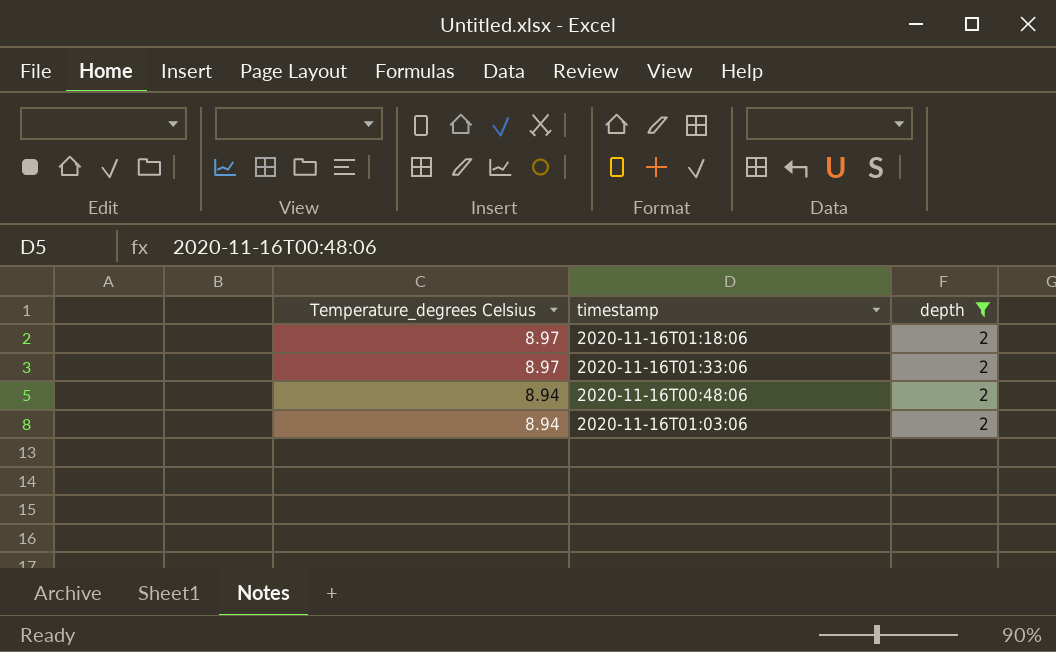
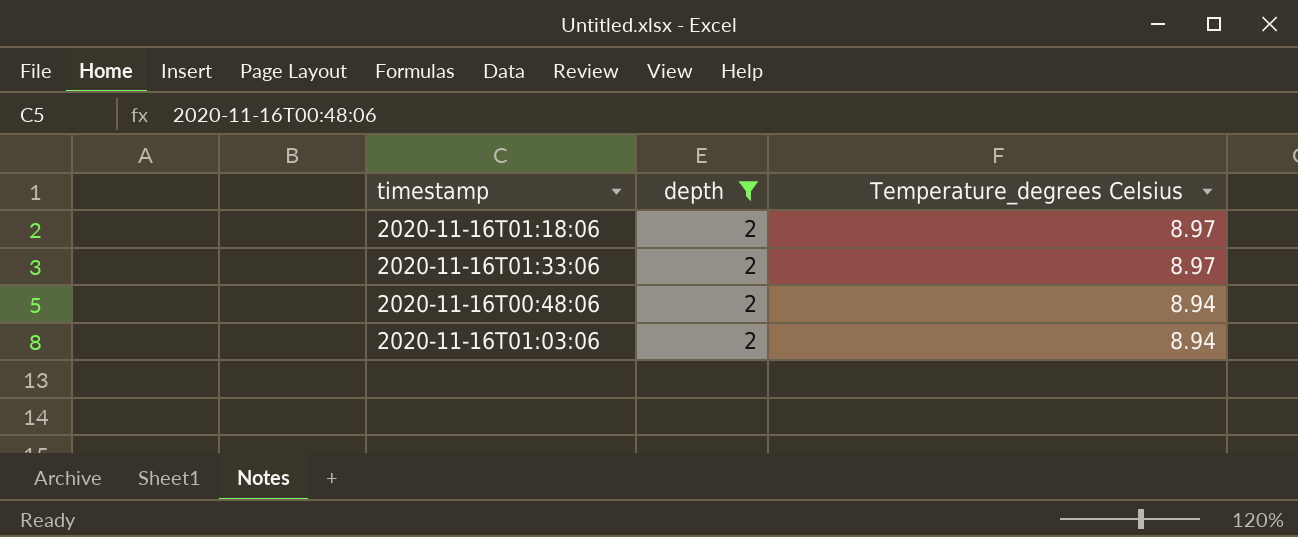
column Temperature_degrees Celsius | position: 1 -> 3

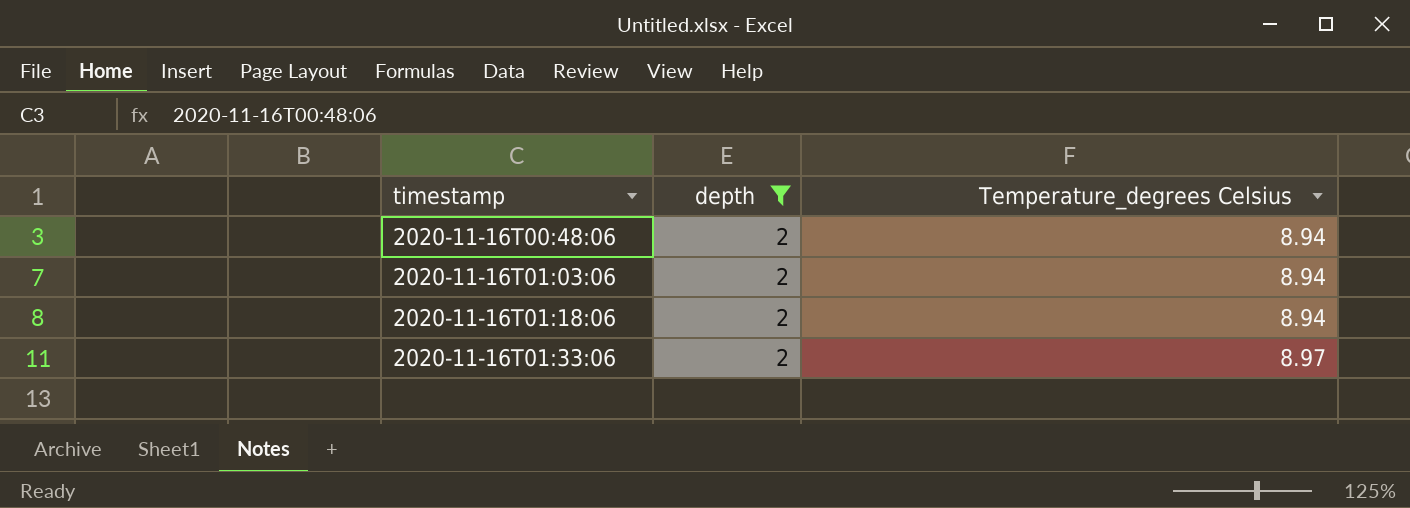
row order: Temperature_degrees Celsius descending -> timestamp ascending
2020-11-16T01:18:06 | Temperature_degrees Celsius: 8.97 -> 8.94

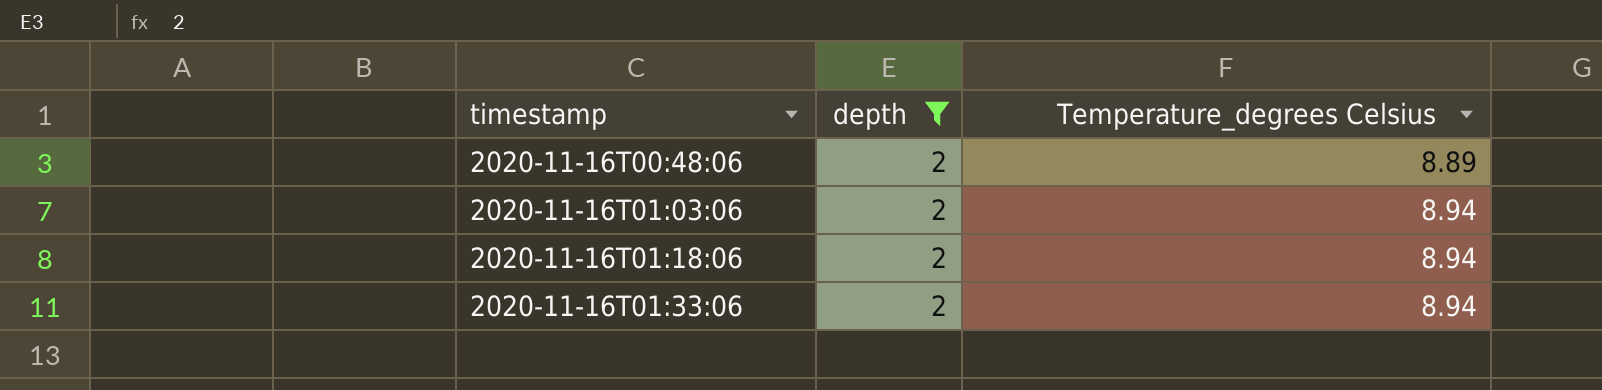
2020-11-16T00:48:06 | Temperature_degrees Celsius: 8.94 -> 8.89
2020-11-16T01:33:06 | Temperature_degrees Celsius: 8.97 -> 8.94

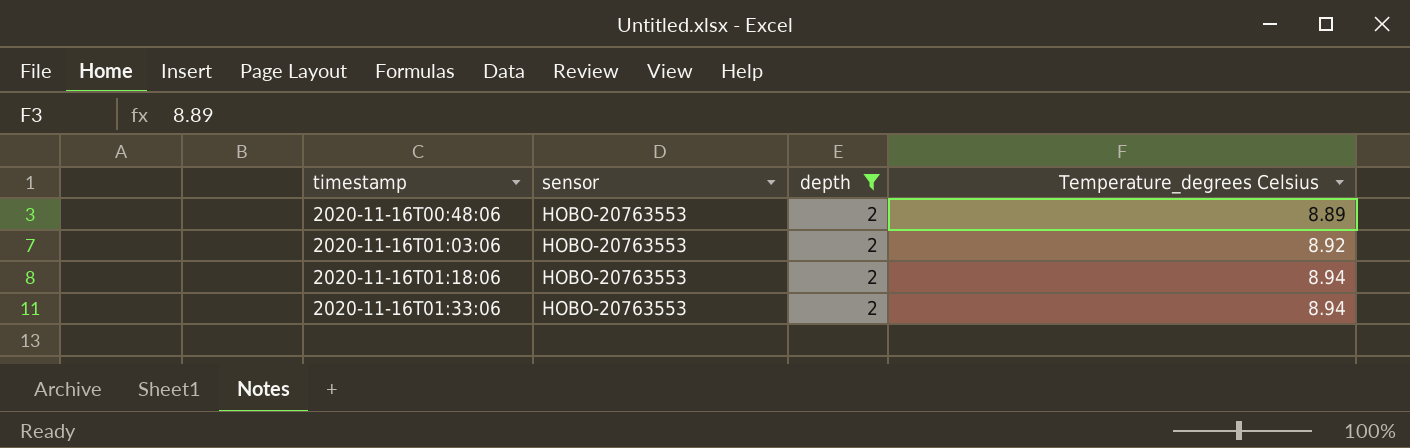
column sensor | position: none -> 2
2020-11-16T01:03:06 | Temperature_degrees Celsius: 8.94 -> 8.92

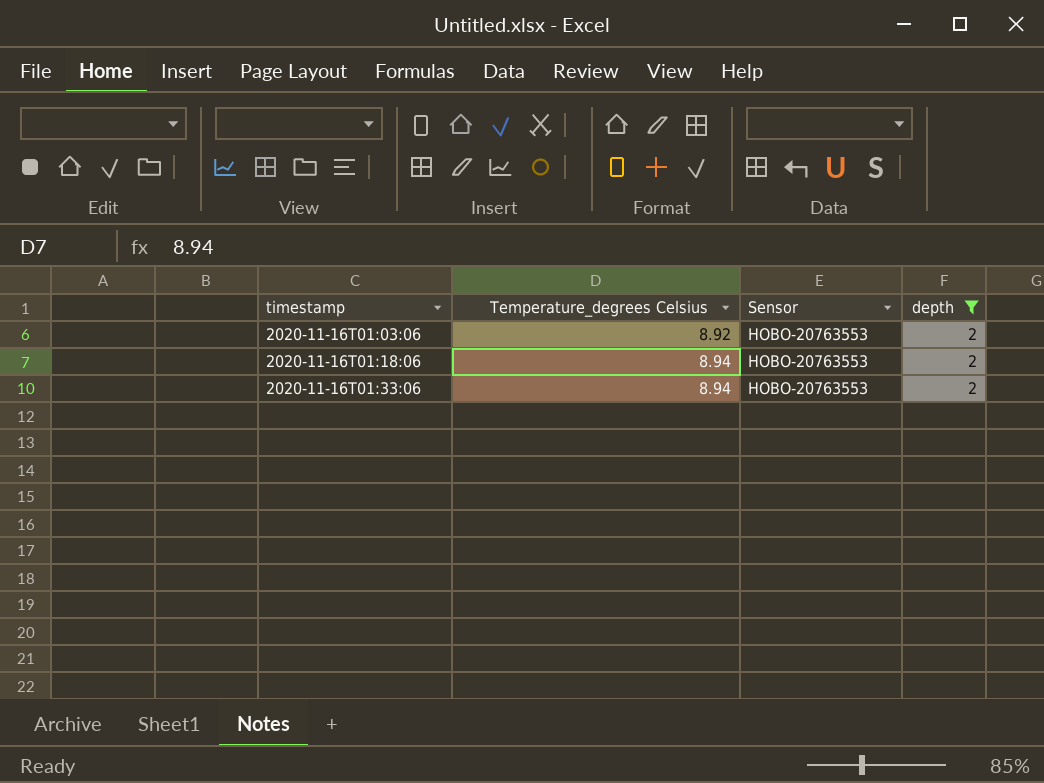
column Temperature_degrees Celsius | position: 4 -> 2
column name: sensor -> Sensor
row 2020-11-16T00:48:06: HOBO-20763553 | 2 | 8.89 -> none

